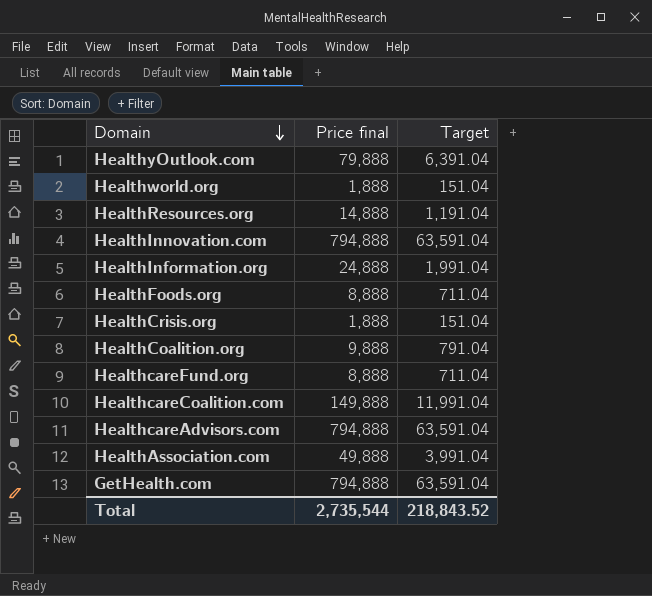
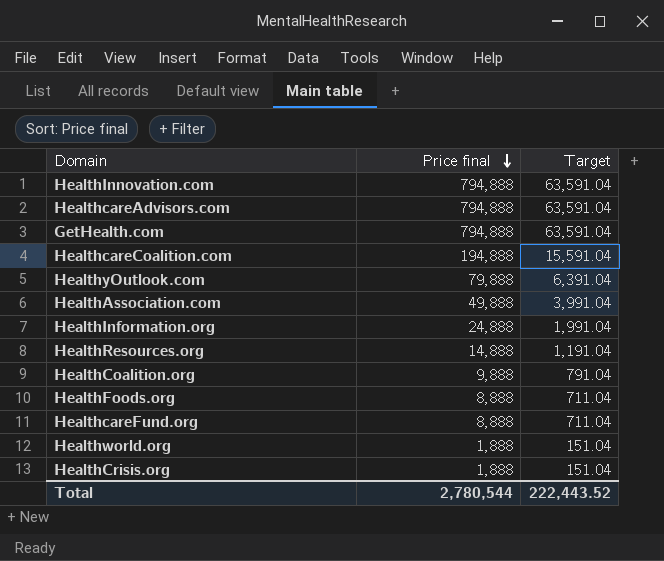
row order: Domain descending -> Price final descending
HealthcareCoalition.com | Price final: 149,888 -> 194,888
HealthcareCoalition.com | Target: 11,991.04 -> 15,591.04
Total | Price final: 2,735,544 -> 2,780,544
Total | Target: 218,843.52 -> 222,443.52

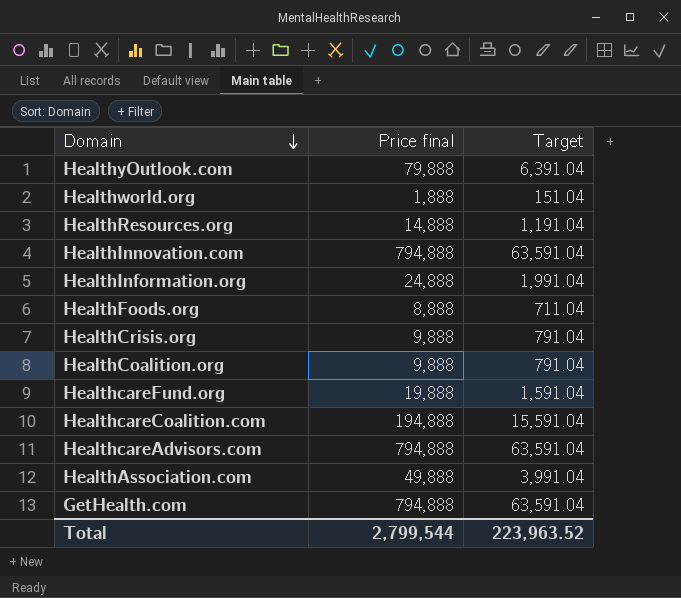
row order: Price final descending -> Domain descending
HealthCrisis.org | Price final: 1,888 -> 9,888
HealthCrisis.org | Target: 151.04 -> 791.04
HealthcareFund.org | Price final: 8,888 -> 19,888
HealthcareFund.org | Target: 711.04 -> 1,591.04
Total | Price final: 2,780,544 -> 2,799,544
Total | Target: 222,443.52 -> 223,963.52

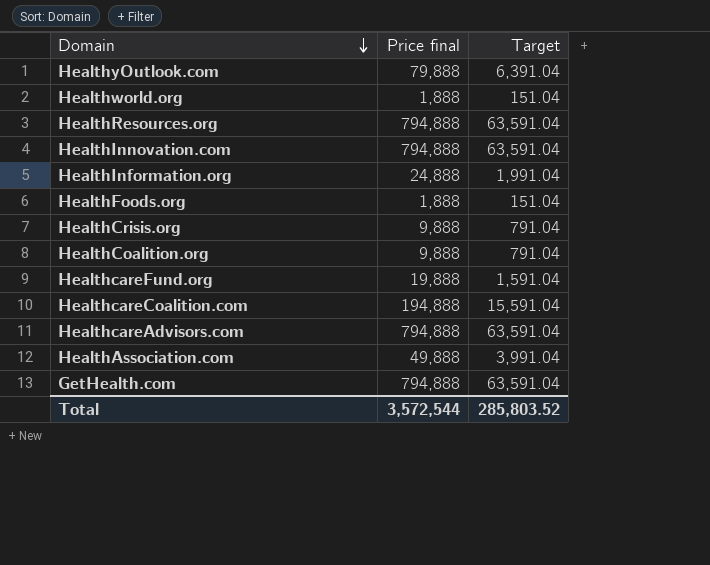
HealthResources.org | Price final: 14,888 -> 794,888
HealthResources.org | Target: 1,191.04 -> 63,591.04
HealthFoods.org | Price final: 8,888 -> 1,888
HealthFoods.org | Target: 711.04 -> 151.04
Total | Price final: 2,799,544 -> 3,572,544
Total | Target: 223,963.52 -> 285,803.52

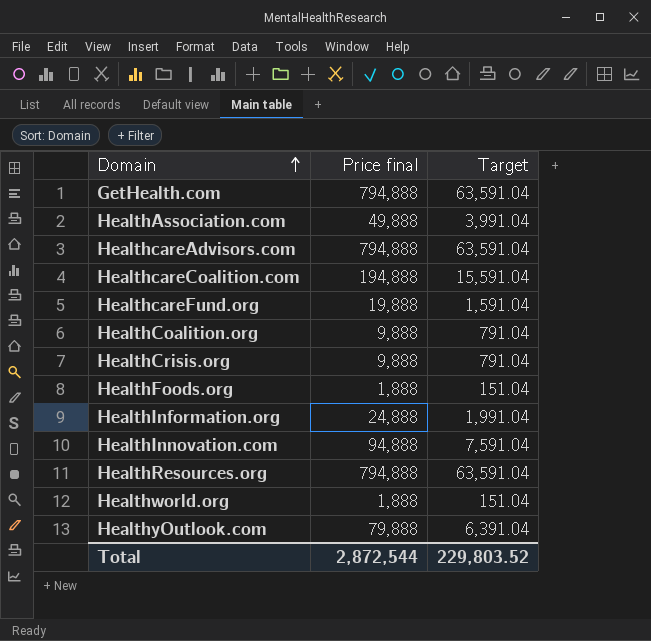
row order: Domain descending -> Domain ascending
HealthInnovation.com | Price final: 794,888 -> 94,888
HealthInnovation.com | Target: 63,591.04 -> 7,591.04
Total | Price final: 3,572,544 -> 2,872,544
Total | Target: 285,803.52 -> 229,803.52

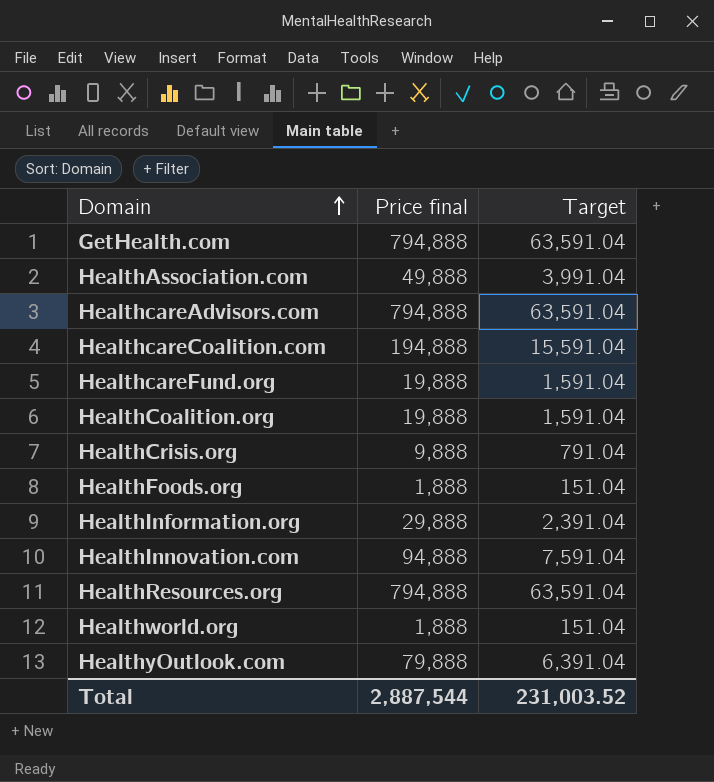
HealthCoalition.org | Price final: 9,888 -> 19,888
HealthCoalition.org | Target: 791.04 -> 1,591.04
HealthInformation.org | Price final: 24,888 -> 29,888
HealthInformation.org | Target: 1,991.04 -> 2,391.04
Total | Price final: 2,872,544 -> 2,887,544
Total | Target: 229,803.52 -> 231,003.52

